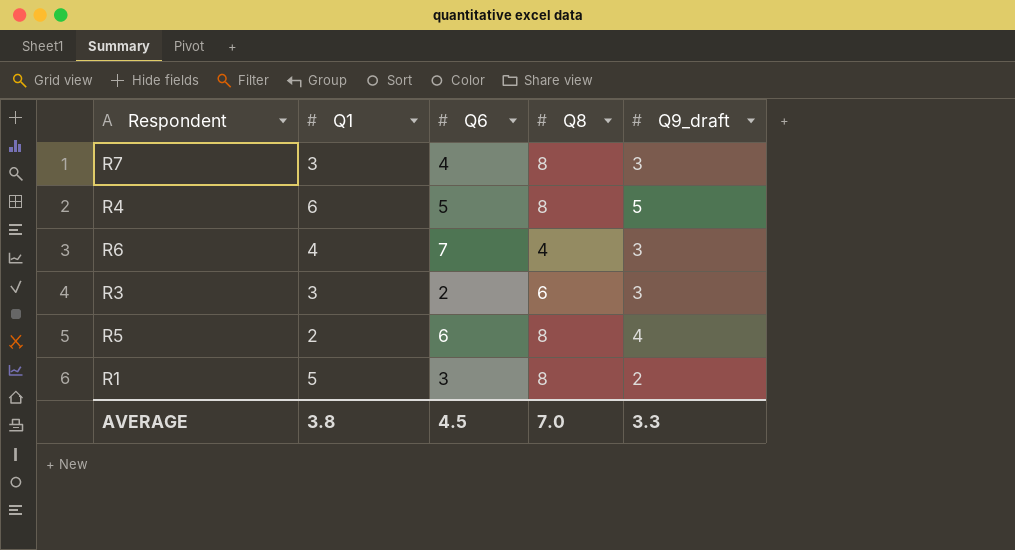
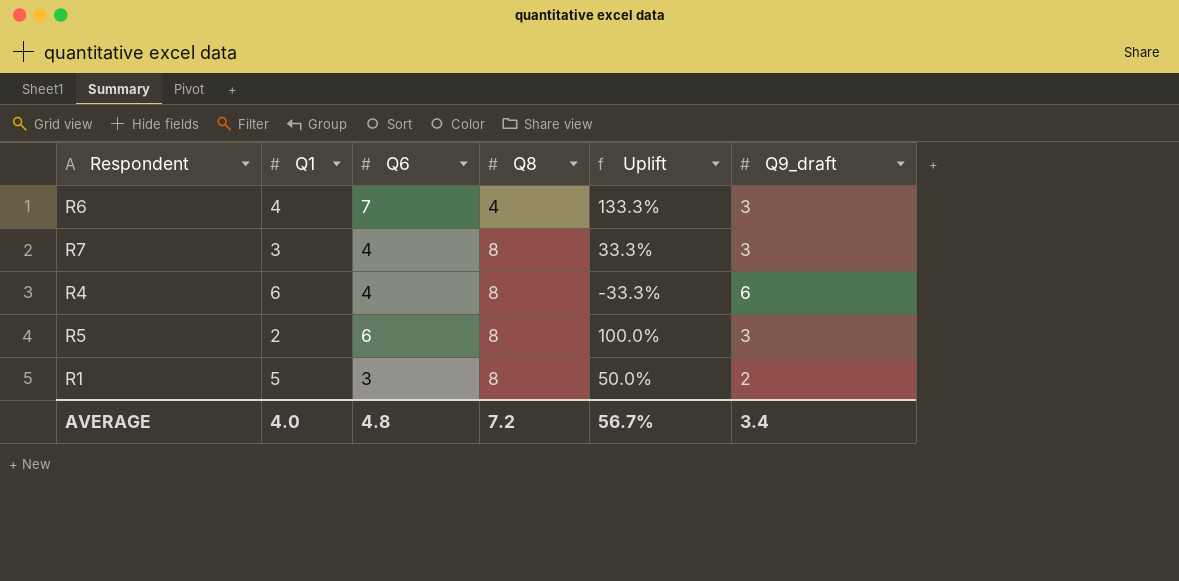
row order: none -> Q8 ascending
column Uplift | formula: none -> ([Q6] - [Q9_draft]) / [Q9_draft]
row R3: 3 | 2 | 6 | 3 -> none
R4 | Q6: 5 -> 4
R4 | Q9_draft: 5 -> 6
R5 | Q9_draft: 4 -> 3
AVERAGE | Q1: 3.8 -> 4.0
AVERAGE | Q6: 4.5 -> 4.8
AVERAGE | Q8: 7.0 -> 7.2
AVERAGE | Q9_draft: 3.3 -> 3.4

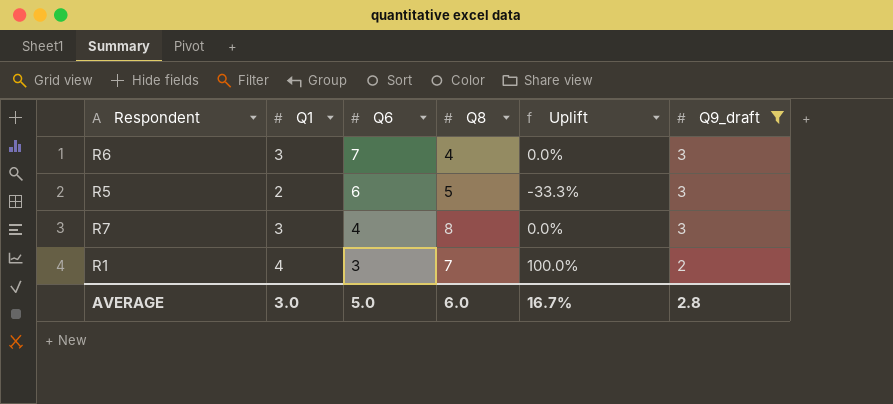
filter: none -> Q9_draft != 6
row order: Q8 ascending -> Q6 descending
column Uplift | formula: ([Q6] - [Q9_draft]) / [Q9_draft] -> ([Q1] - [Q9_draft]) / [Q9_draft]
R6 | Q1: 4 -> 3
R5 | Q8: 8 -> 5
R1 | Q1: 5 -> 4
R1 | Q8: 8 -> 7
AVERAGE | Q1: 4.0 -> 3.0
AVERAGE | Q6: 4.8 -> 5.0
AVERAGE | Q8: 7.2 -> 6.0
AVERAGE | Uplift: 56.7% -> 16.7%
AVERAGE | Q9_draft: 3.4 -> 2.8

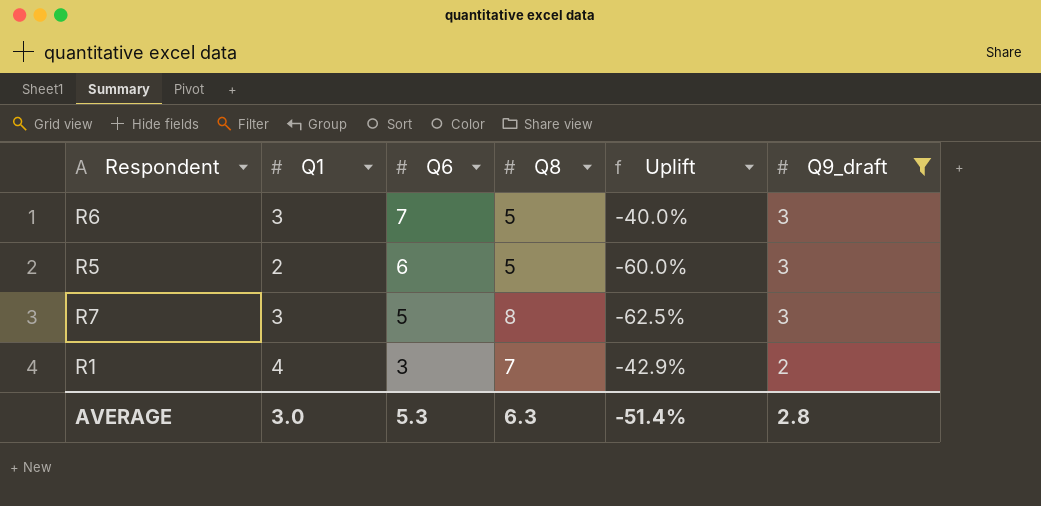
column Uplift | formula: ([Q1] - [Q9_draft]) / [Q9_draft] -> ([Q1] - [Q8]) / [Q8]
R6 | Q8: 4 -> 5
R7 | Q6: 4 -> 5
AVERAGE | Q6: 5.0 -> 5.3
AVERAGE | Q8: 6.0 -> 6.3
AVERAGE | Uplift: 16.7% -> -51.4%

